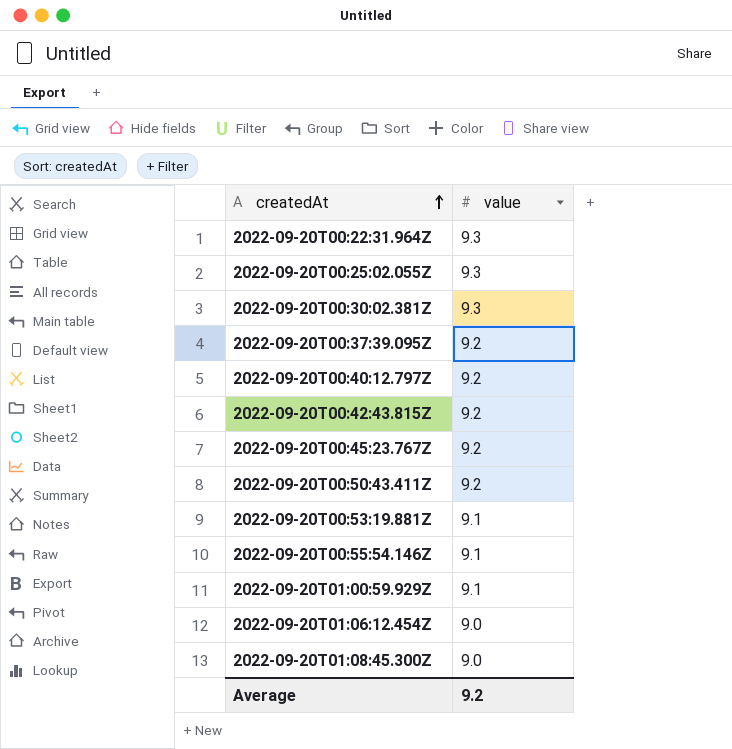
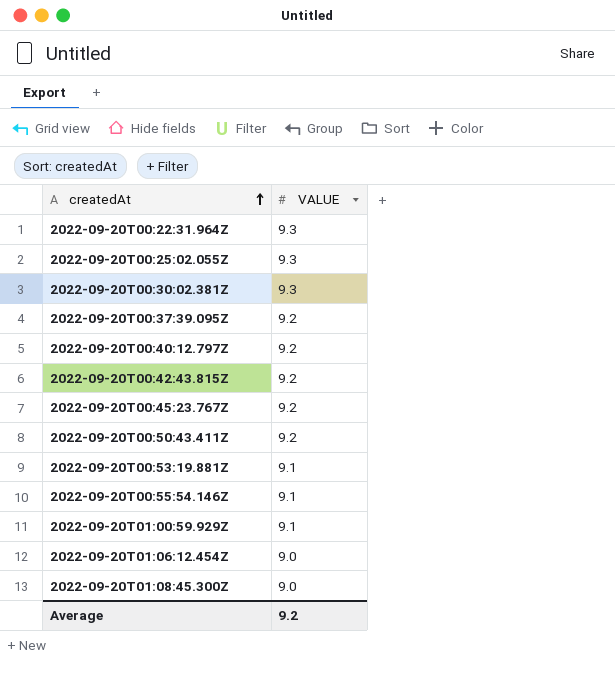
column name: value -> VALUE

